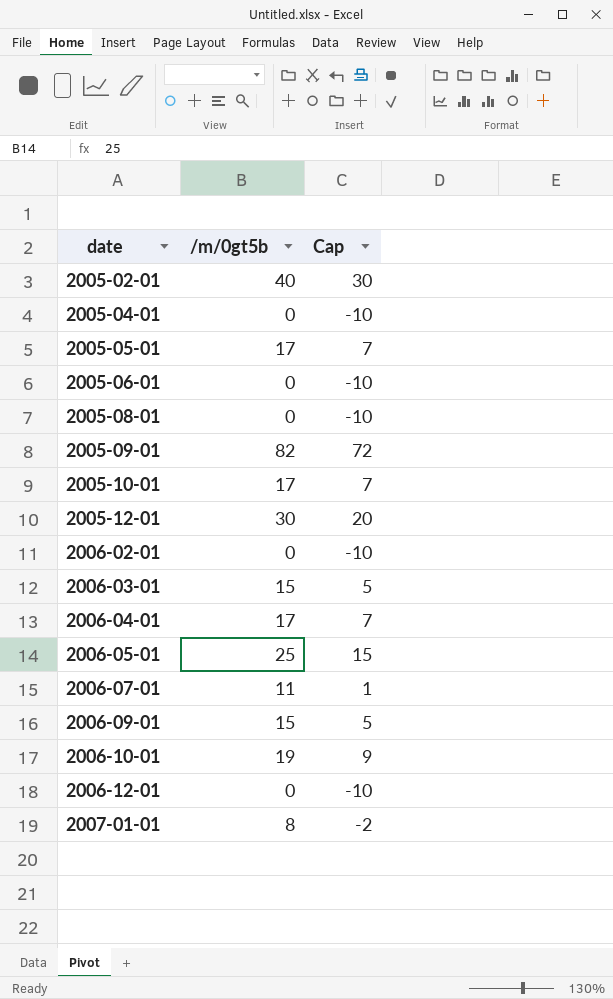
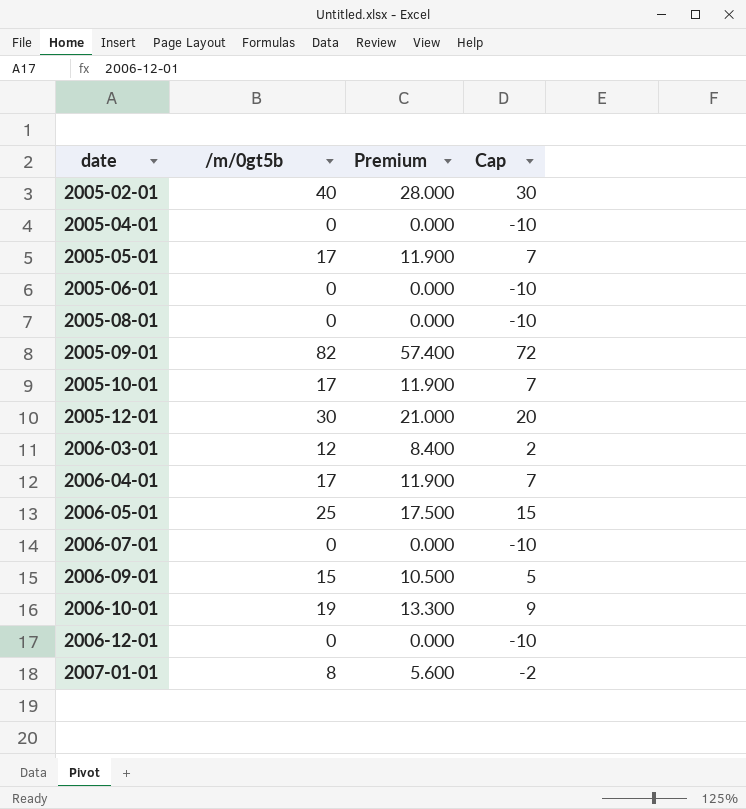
column Premium | formula: none -> [/m/0gt5b] * 0.7
row 2006-02-01: 0 | -10 -> none
2006-03-01 | /m/0gt5b: 15 -> 12
2006-03-01 | Cap: 5 -> 2
2006-07-01 | /m/0gt5b: 11 -> 0
2006-07-01 | Cap: 1 -> -10

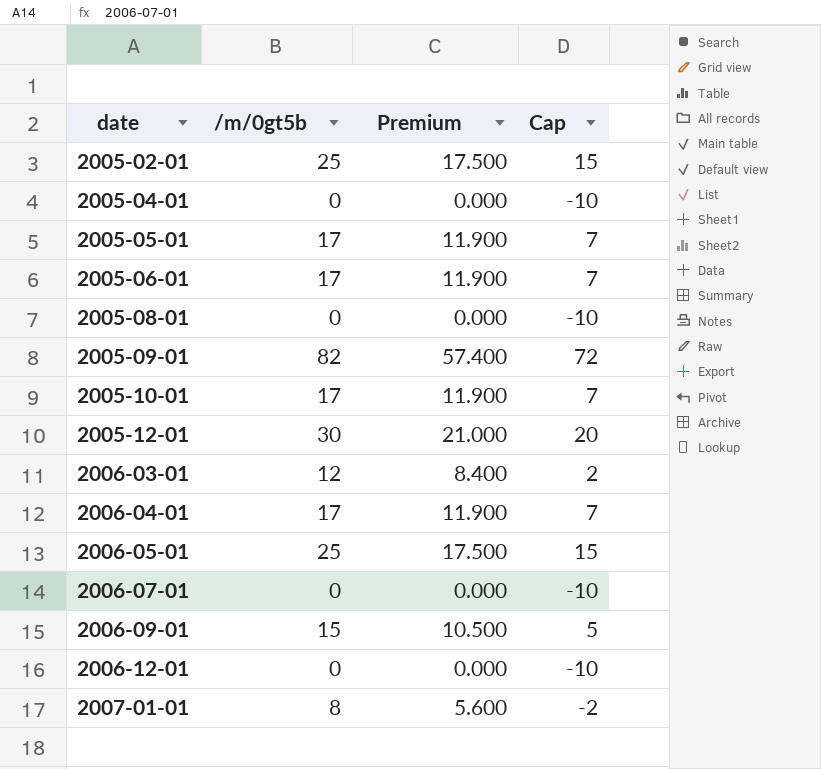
row 2006-10-01: 19 | 13.300 | 9 -> none
2005-02-01 | /m/0gt5b: 40 -> 25
2005-02-01 | Premium: 28.000 -> 17.500
2005-02-01 | Cap: 30 -> 15
2005-06-01 | /m/0gt5b: 0 -> 17
2005-06-01 | Premium: 0.000 -> 11.900
2005-06-01 | Cap: -10 -> 7

